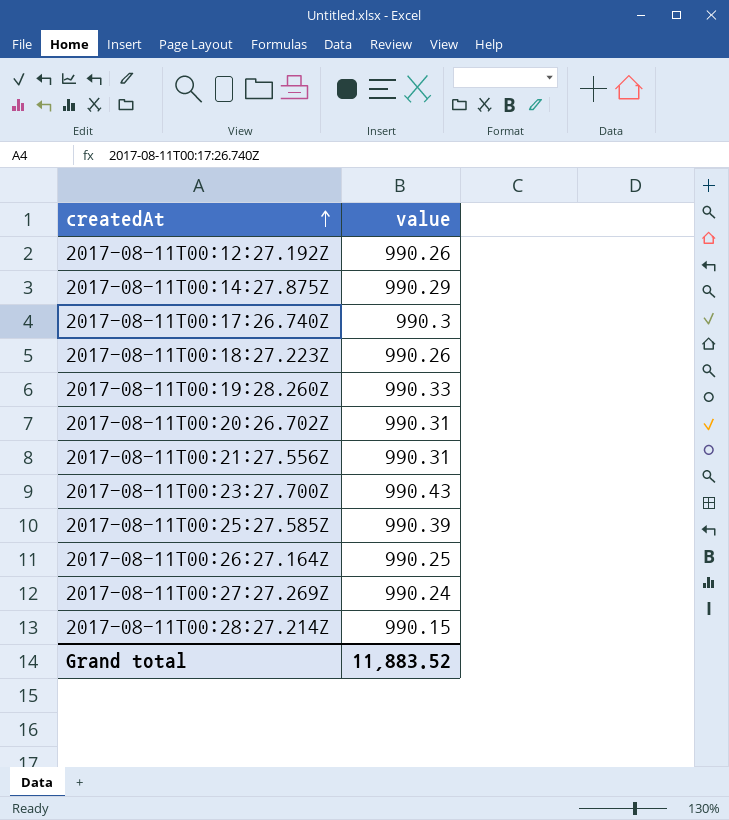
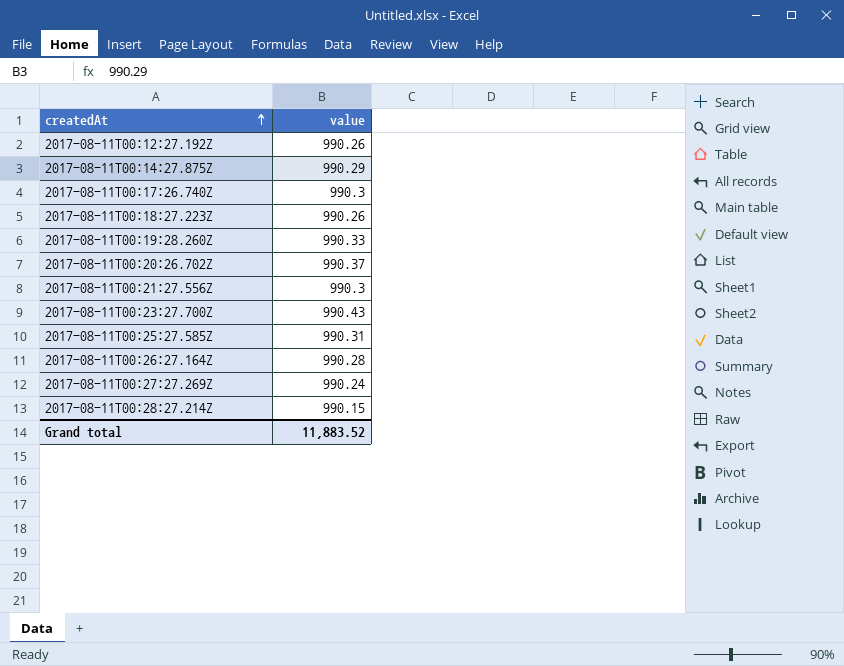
2017-08-11T00:20:26.702Z | value: 990.31 -> 990.37
2017-08-11T00:21:27.556Z | value: 990.31 -> 990.3
2017-08-11T00:25:27.585Z | value: 990.39 -> 990.31
2017-08-11T00:26:27.164Z | value: 990.25 -> 990.28

